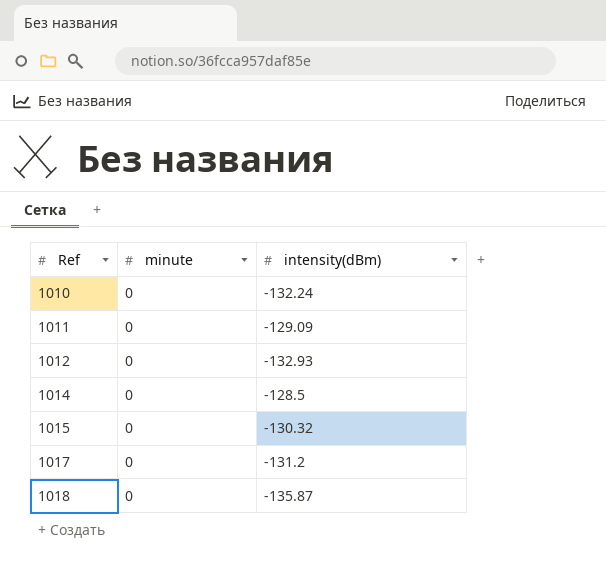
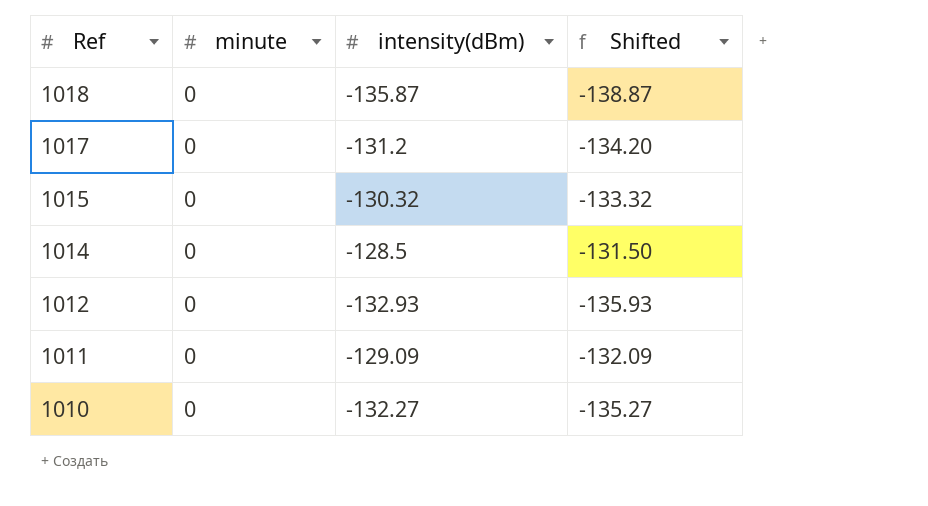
row order: Ref ascending -> Ref descending
column Shifted | formula: none -> [intensity(dBm)] - 3
1010 | intensity(dBm): -132.24 -> -132.27

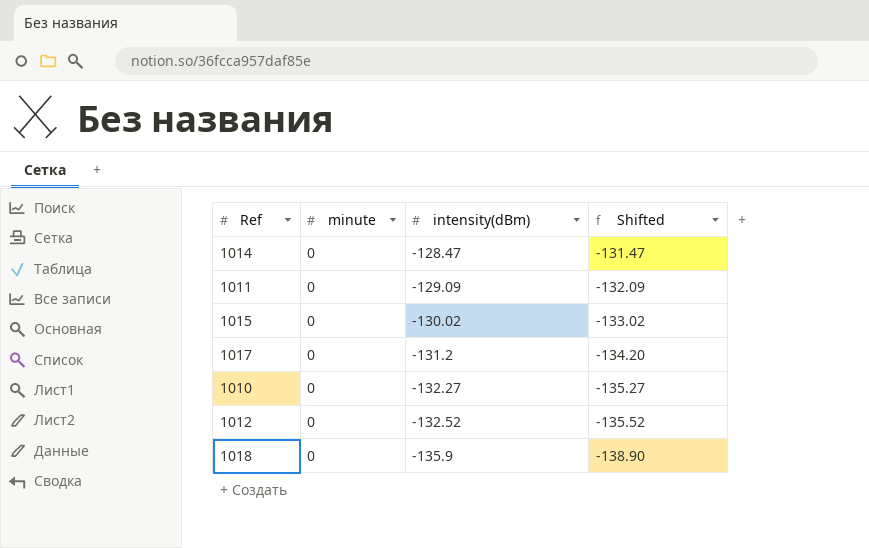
row order: Ref descending -> intensity(dBm) descending
1014 | intensity(dBm): -128.5 -> -128.47
1014 | Shifted: -131.50 -> -131.47
1015 | intensity(dBm): -130.32 -> -130.02
1015 | Shifted: -133.32 -> -133.02
1012 | intensity(dBm): -132.93 -> -132.52
1012 | Shifted: -135.93 -> -135.52
1018 | intensity(dBm): -135.87 -> -135.9
1018 | Shifted: -138.87 -> -138.90

